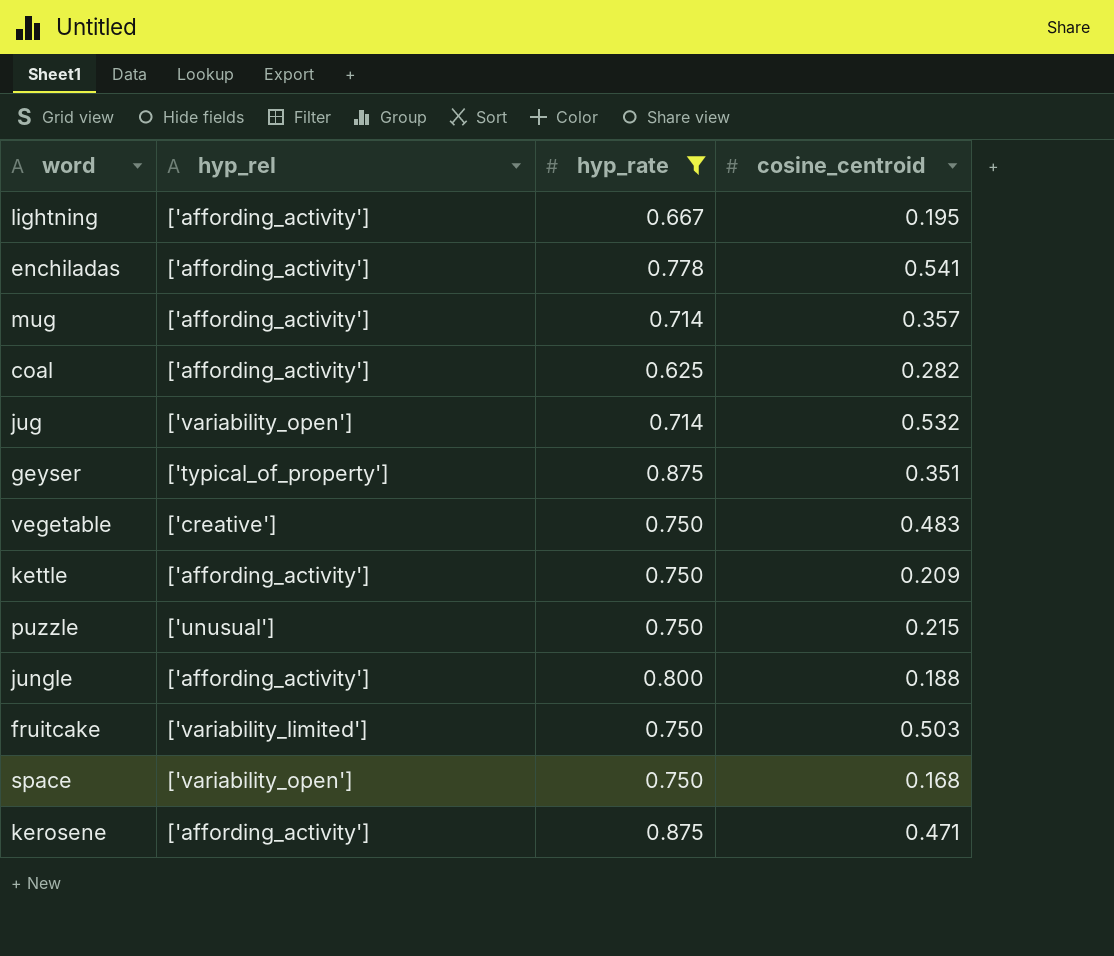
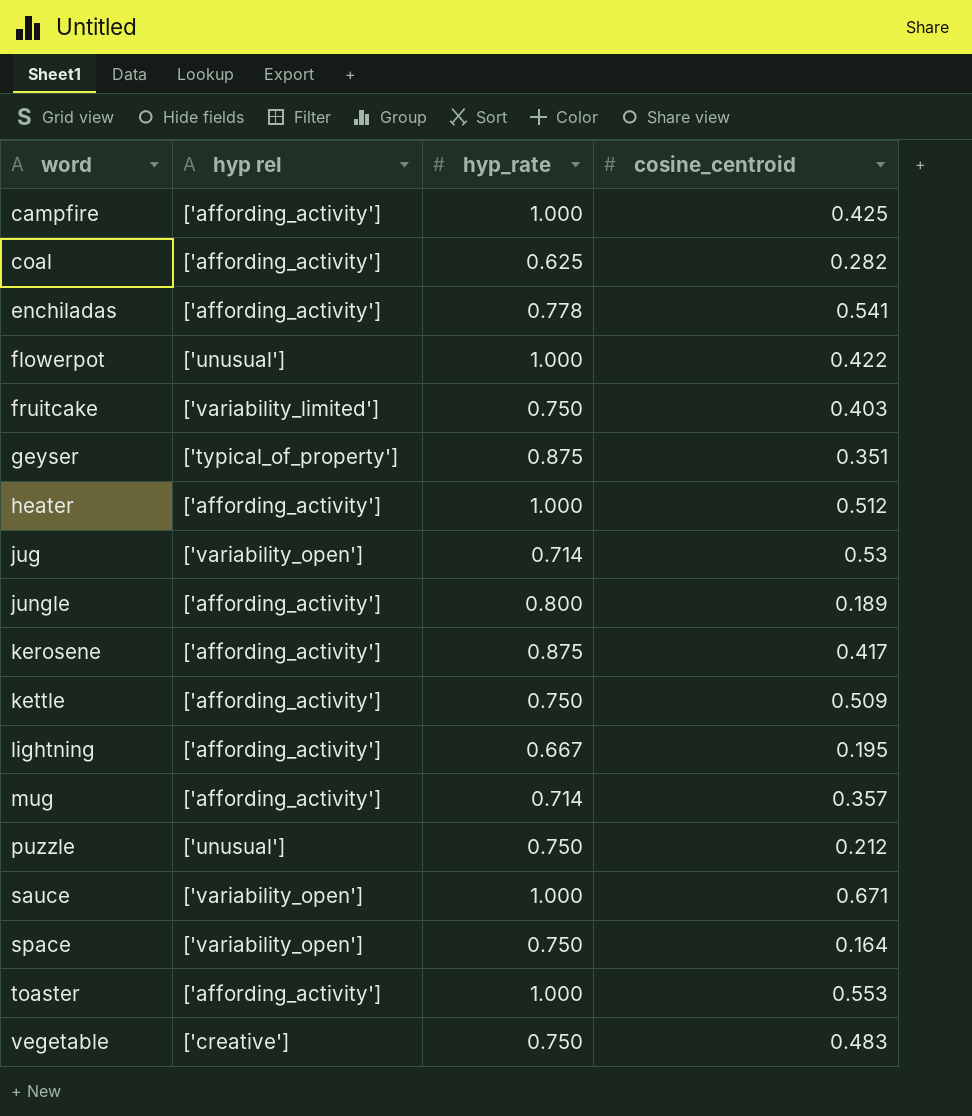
filter: hyp_rate != 1.000 -> none
row order: none -> word ascending
column name: hyp_rel -> hyp rel
fruitcake | cosine_centroid: 0.503 -> 0.403
jug | cosine_centroid: 0.532 -> 0.53
jungle | cosine_centroid: 0.188 -> 0.189
kerosene | cosine_centroid: 0.471 -> 0.417
kettle | cosine_centroid: 0.209 -> 0.509
puzzle | cosine_centroid: 0.215 -> 0.212
space | cosine_centroid: 0.168 -> 0.164

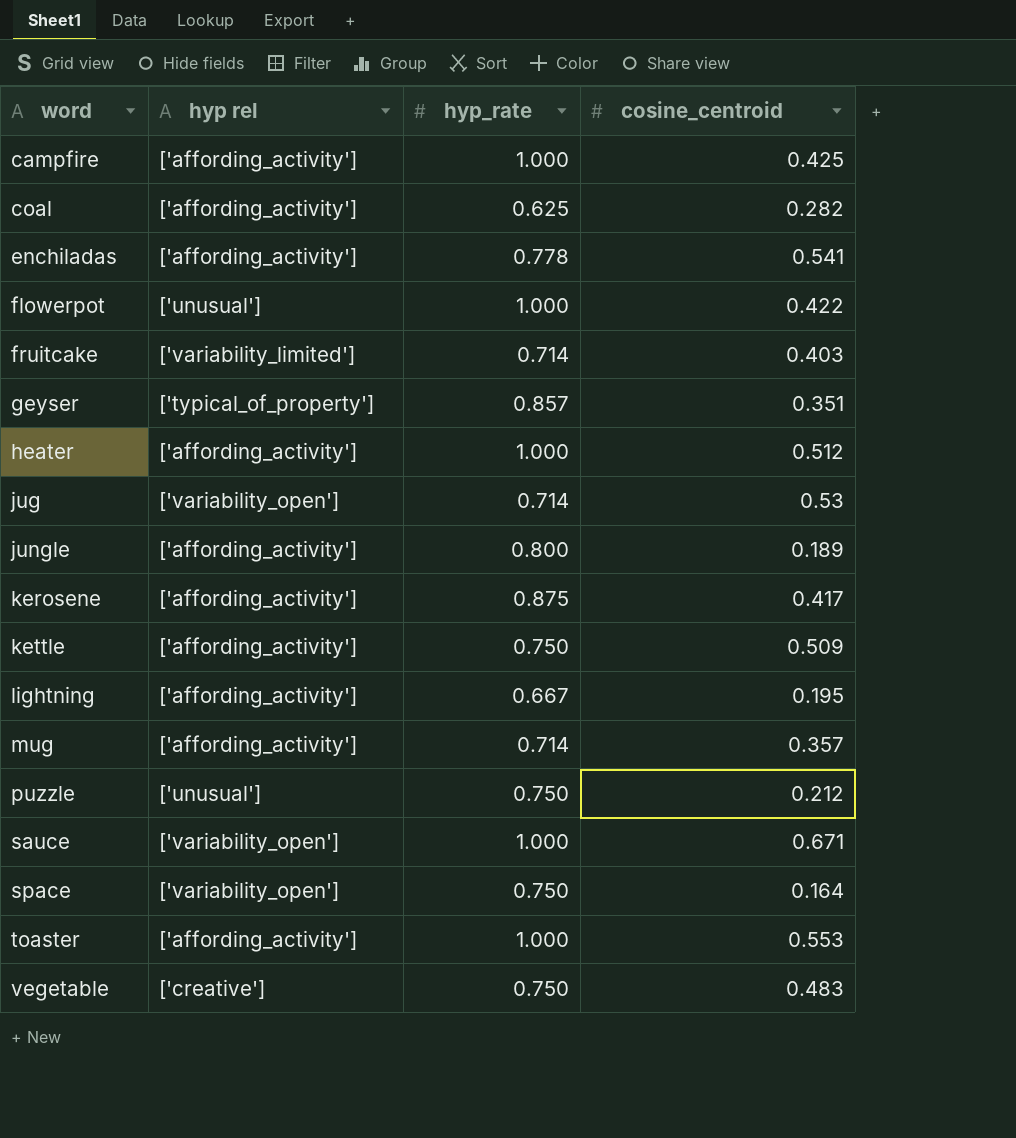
fruitcake | hyp_rate: 0.750 -> 0.714
geyser | hyp_rate: 0.875 -> 0.857

